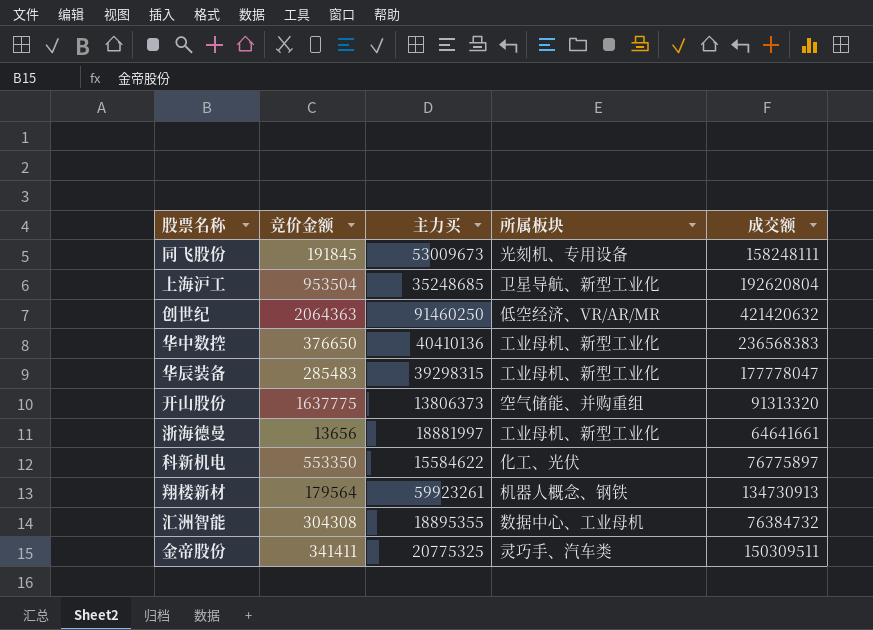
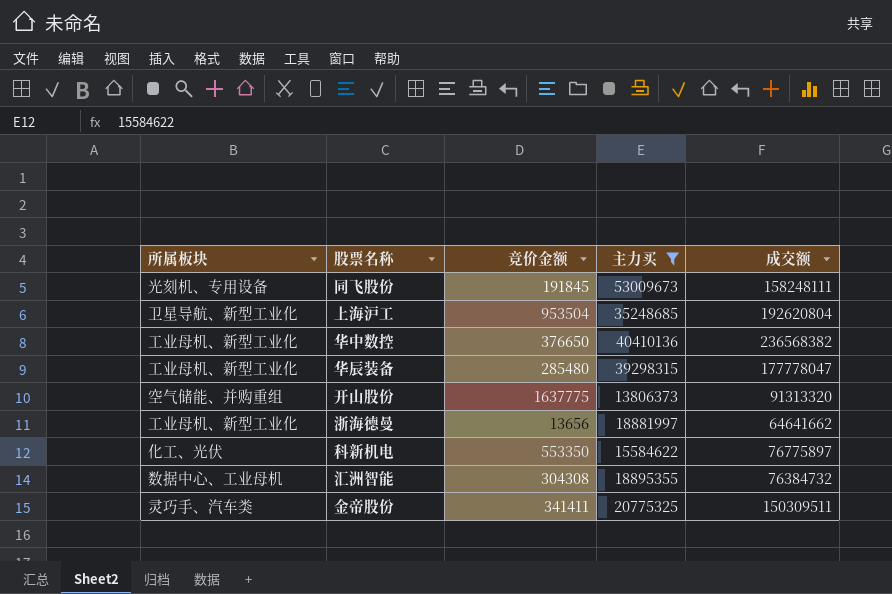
filter: none -> 主力买 <= 53009673
column 所属板块 | position: 4 -> 1
华中数控 | 成交额: 236568383 -> 236568382
华辰装备 | 竞价金额: 285483 -> 285480
浙海德曼 | 成交额: 64641661 -> 64641662

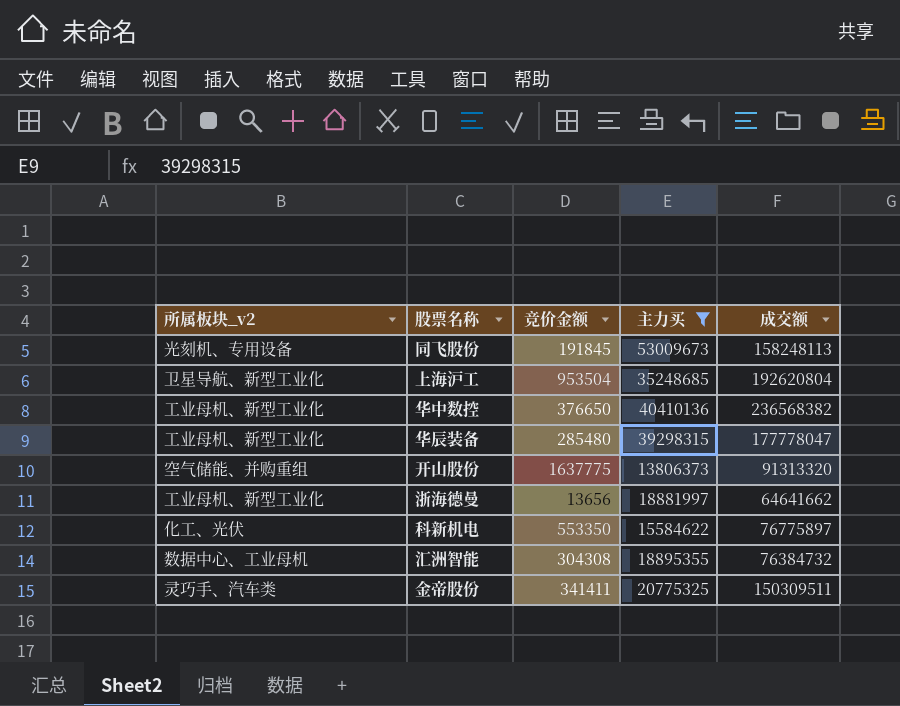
column name: 所属板块 -> 所属板块_v2
同飞股份 | 成交额: 158248111 -> 158248113

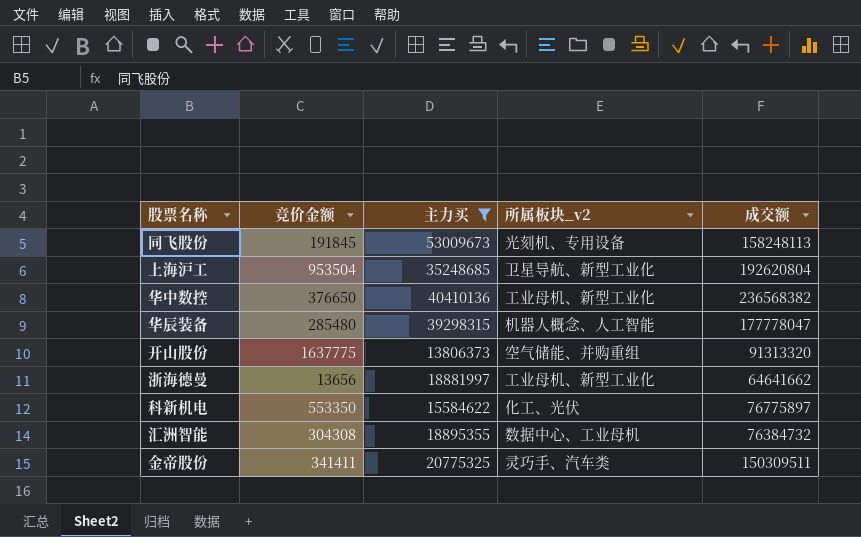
column 所属板块_v2 | position: 1 -> 4
华辰装备 | 所属板块_v2: 工业母机、新型工业化 -> 机器人概念、人工智能

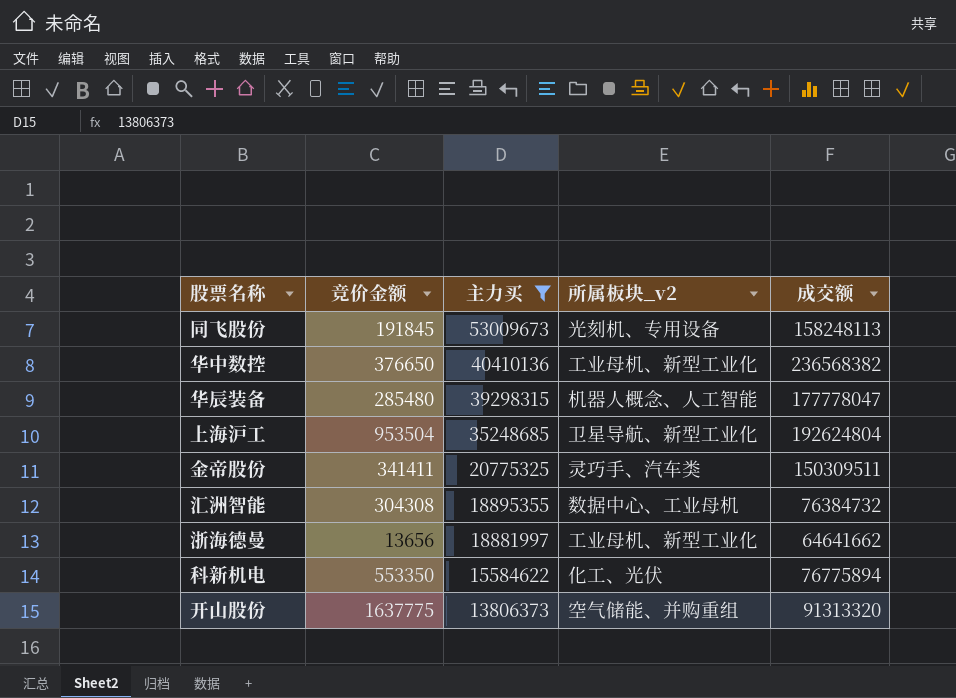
row order: none -> 主力买 descending
上海沪工 | 成交额: 192620804 -> 192624804
科新机电 | 成交额: 76775897 -> 76775894

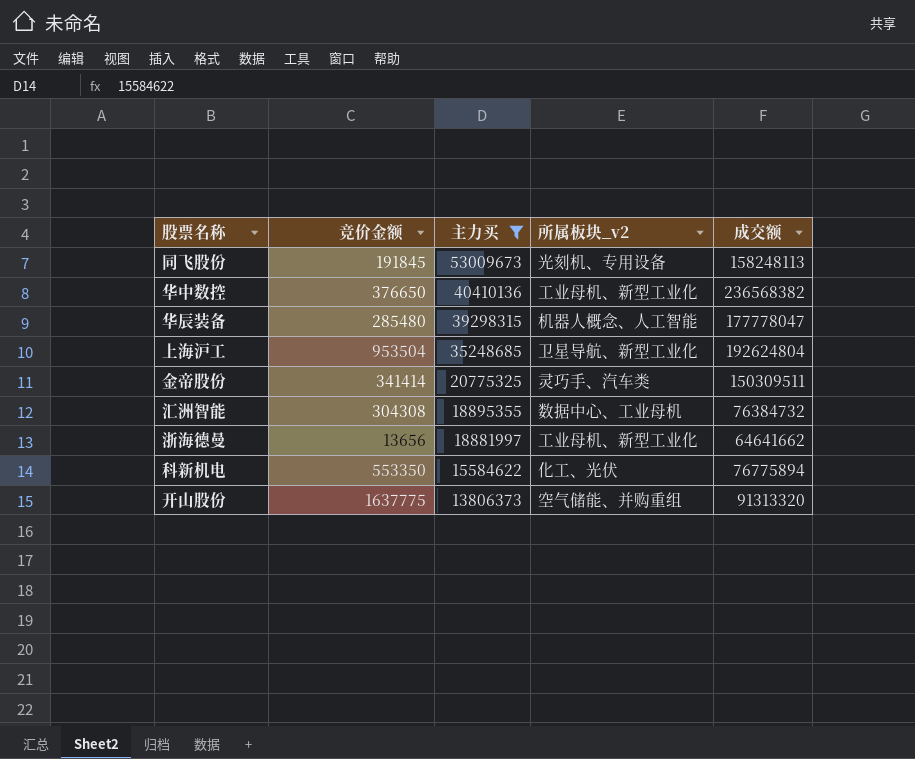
金帝股份 | 竞价金额: 341411 -> 341414

